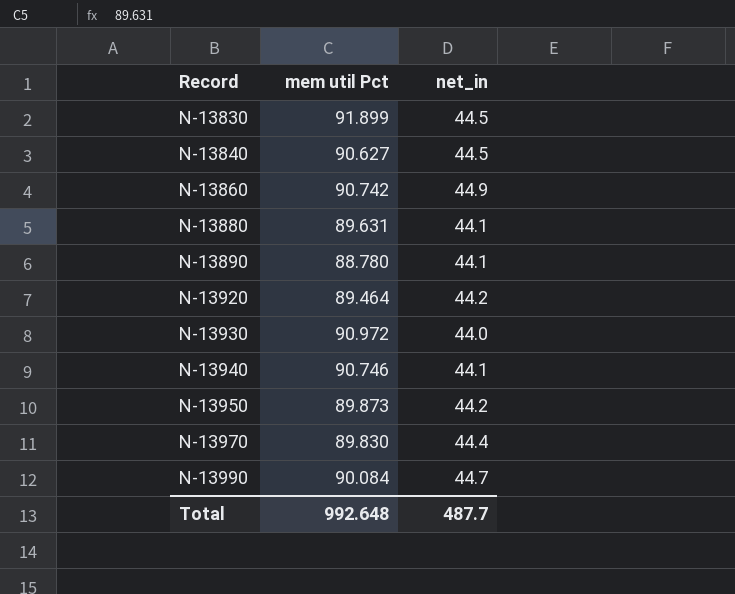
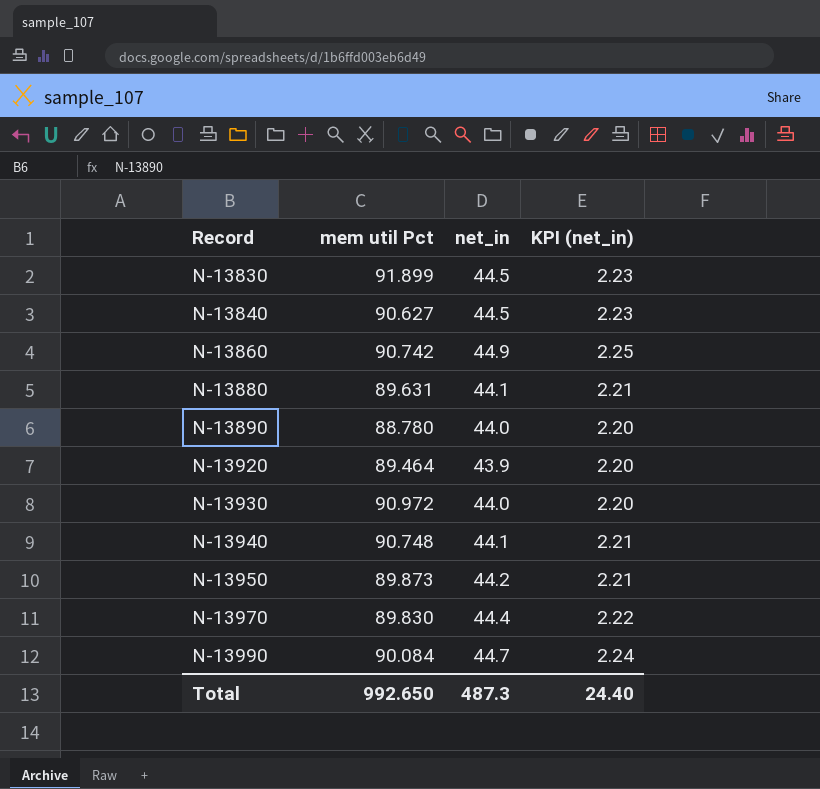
column KPI (net_in) | formula: none -> [net_in] * 0.05
N-13890 | net_in: 44.1 -> 44.0
N-13920 | net_in: 44.2 -> 43.9
N-13940 | mem util Pct: 90.746 -> 90.748
Total | mem util Pct: 992.648 -> 992.650
Total | net_in: 487.7 -> 487.3

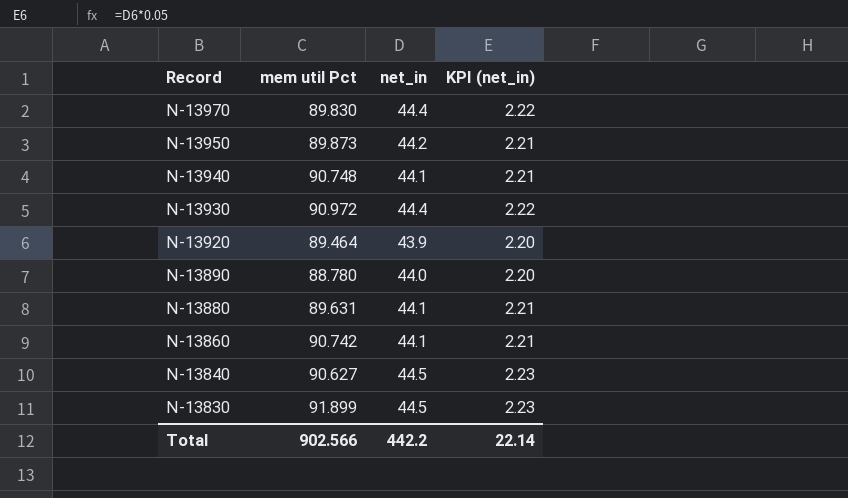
row order: Record ascending -> Record descending
row N-13990: 90.084 | 44.7 | 2.24 -> none
N-13930 | net_in: 44.0 -> 44.4
N-13930 | KPI (net_in): 2.20 -> 2.22
N-13860 | net_in: 44.9 -> 44.1
N-13860 | KPI (net_in): 2.25 -> 2.21
Total | mem util Pct: 992.650 -> 902.566
Total | net_in: 487.3 -> 442.2
Total | KPI (net_in): 24.40 -> 22.14

